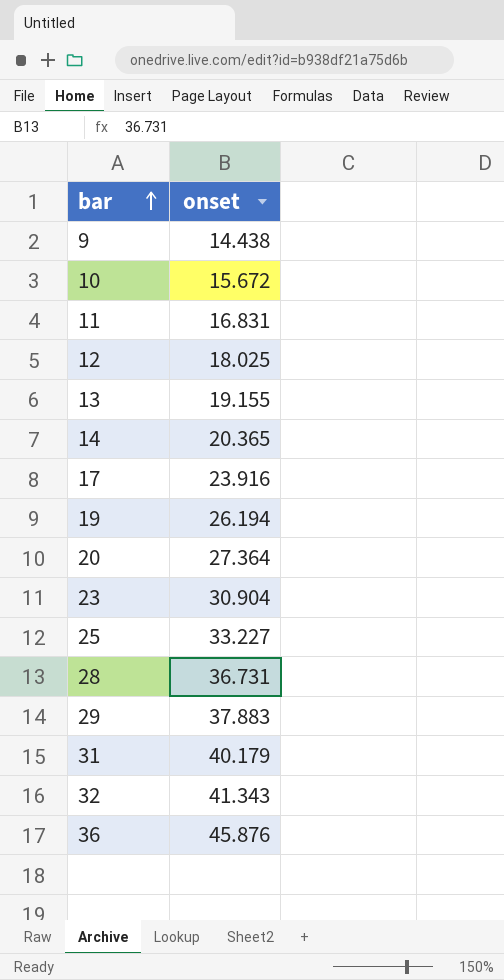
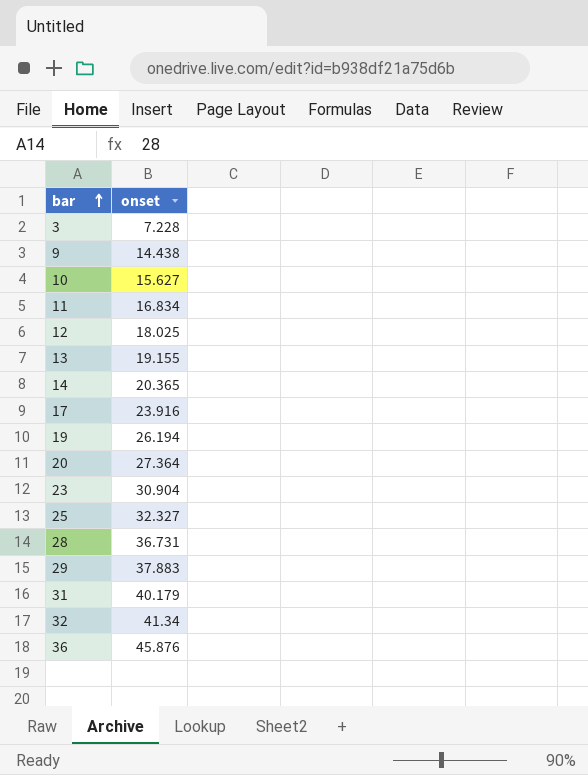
row 3: none -> 7.228
10 | onset: 15.672 -> 15.627
11 | onset: 16.831 -> 16.834
25 | onset: 33.227 -> 32.327
32 | onset: 41.343 -> 41.34

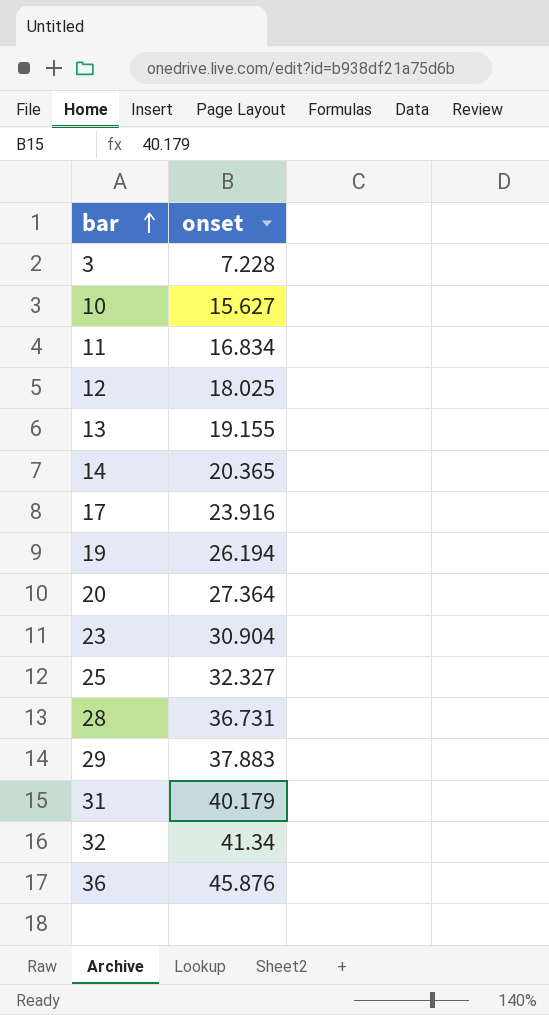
row 9: 14.438 -> none

